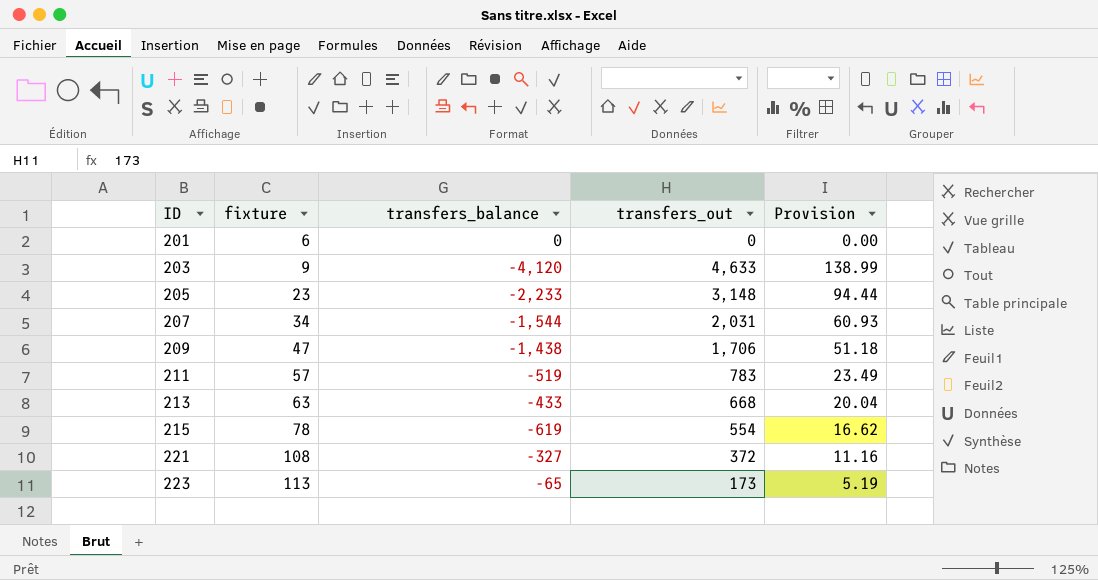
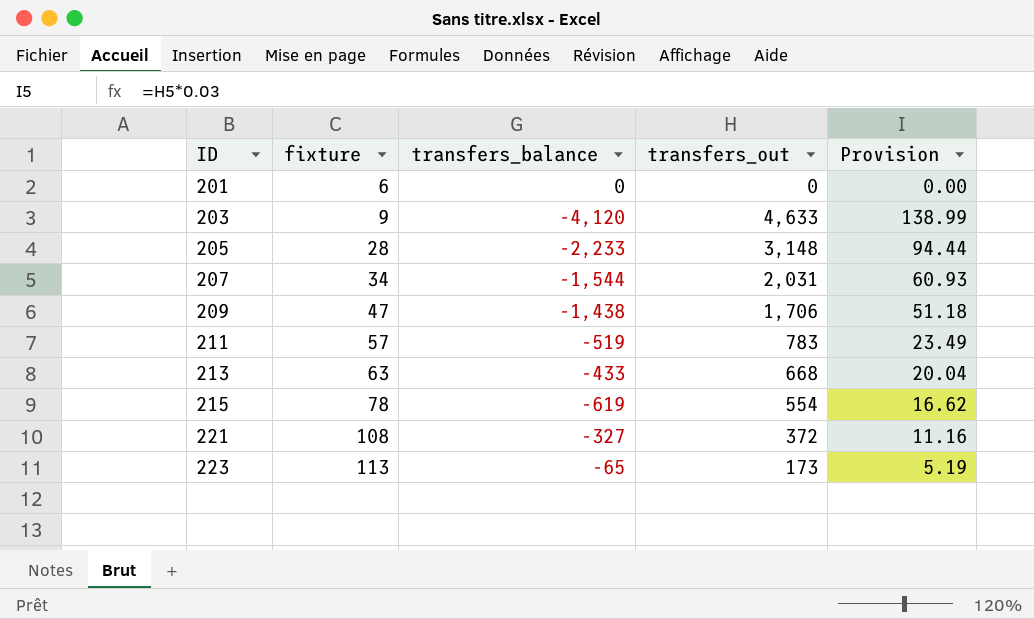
205 | fixture: 23 -> 28

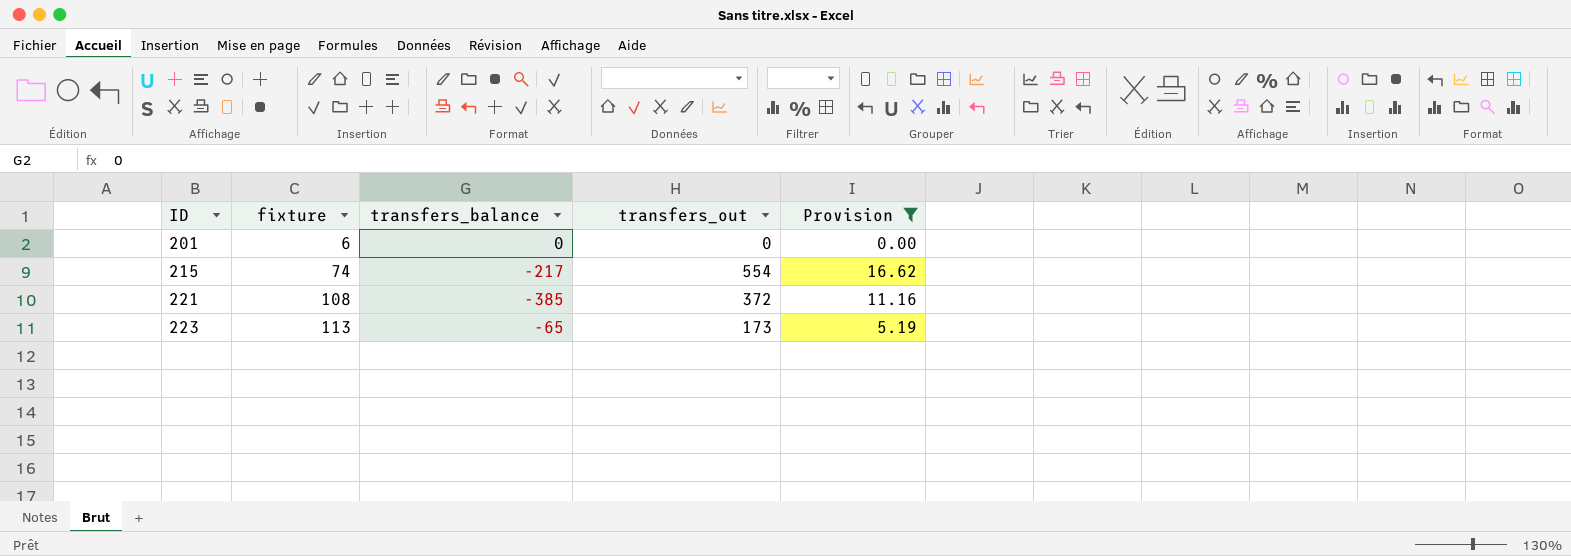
filter: none -> Provision <= 16.62
215 | fixture: 78 -> 74
215 | transfers_balance: -619 -> -217
221 | transfers_balance: -327 -> -385

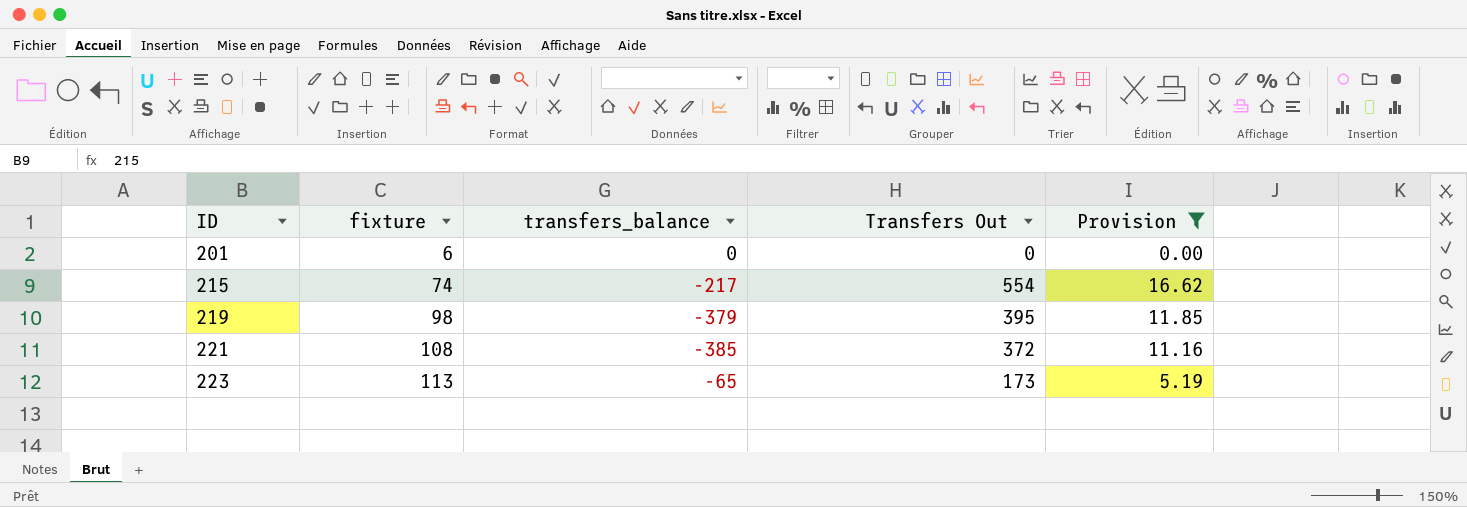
column name: transfers_out -> Transfers Out
row 219: none -> 98 | -379 | 395 | 11.85

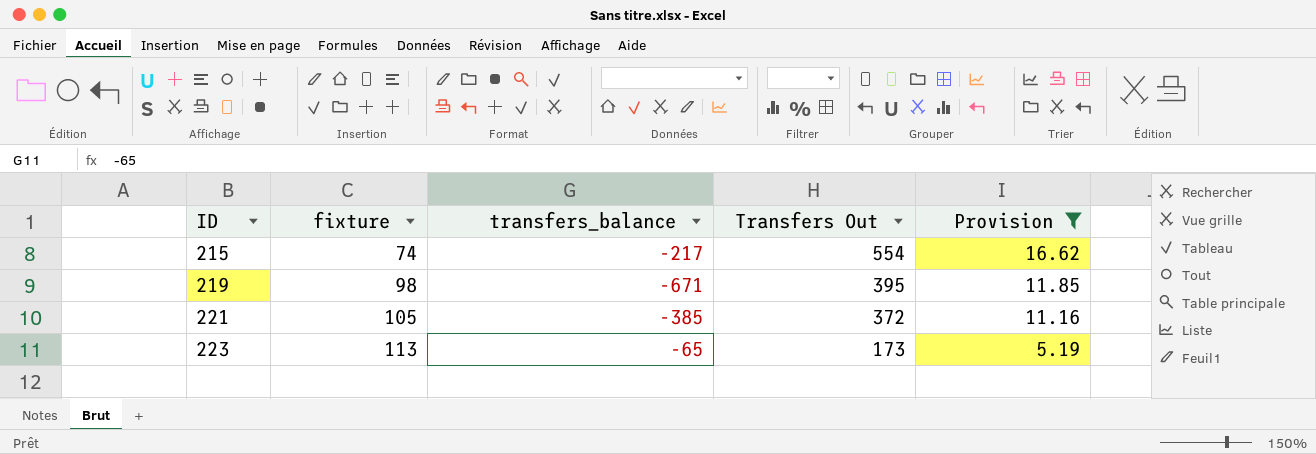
row 201: 6 | 0 | 0 | 0.00 -> none
219 | transfers_balance: -379 -> -671
221 | fixture: 108 -> 105

